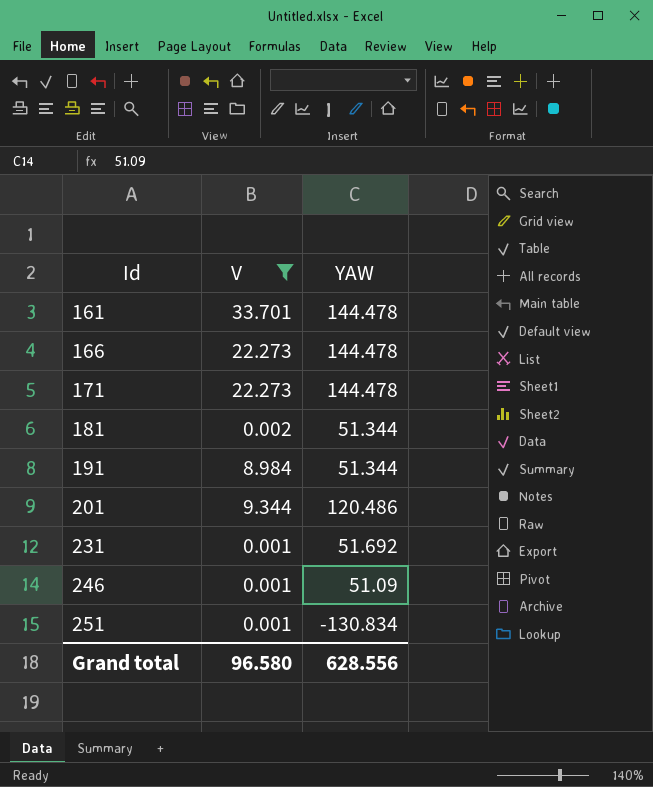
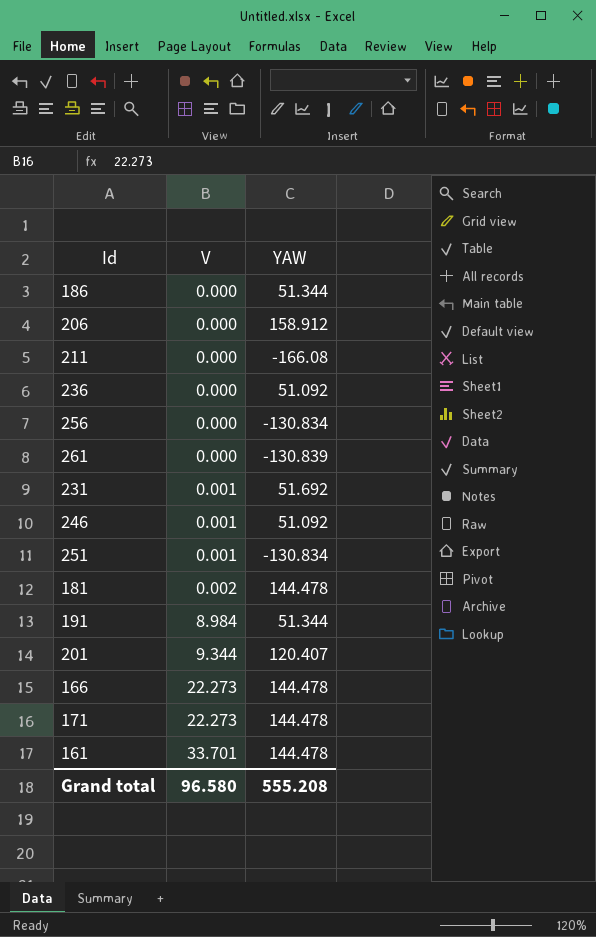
filter: V != 0.000 -> none
row order: Id ascending -> V ascending
246 | YAW: 51.09 -> 51.092
181 | YAW: 51.344 -> 144.478
201 | YAW: 120.486 -> 120.407
Grand total | YAW: 628.556 -> 555.208

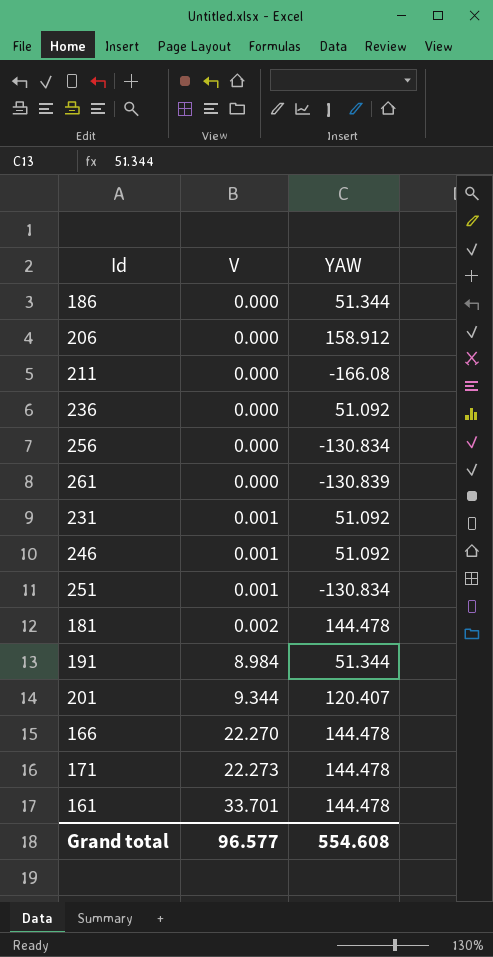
231 | YAW: 51.692 -> 51.092
166 | V: 22.273 -> 22.270
Grand total | V: 96.580 -> 96.577
Grand total | YAW: 555.208 -> 554.608

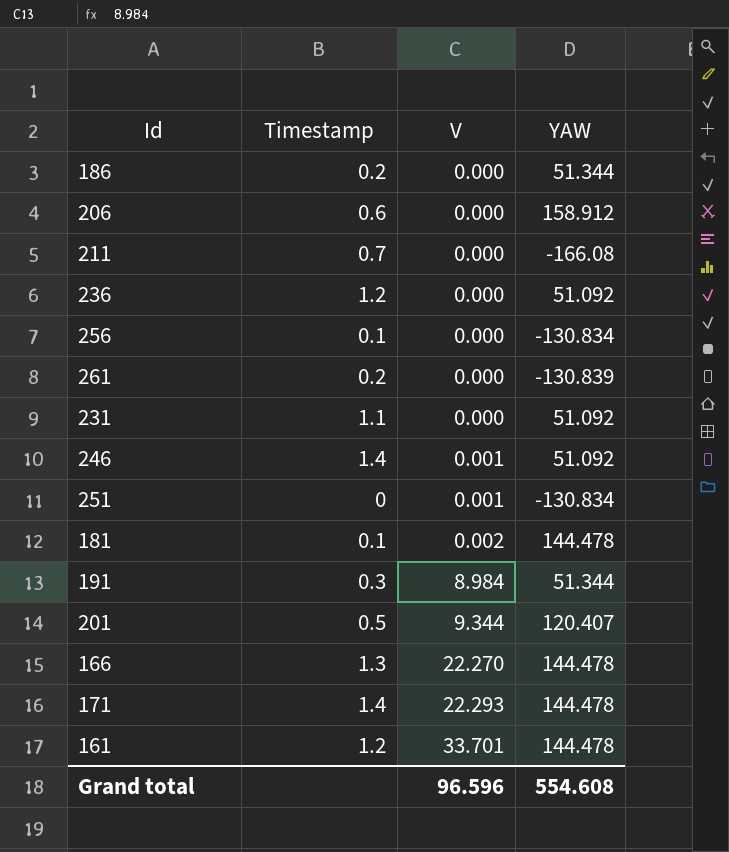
column Timestamp | position: none -> 2
231 | V: 0.001 -> 0.000
171 | V: 22.273 -> 22.293
Grand total | V: 96.577 -> 96.596

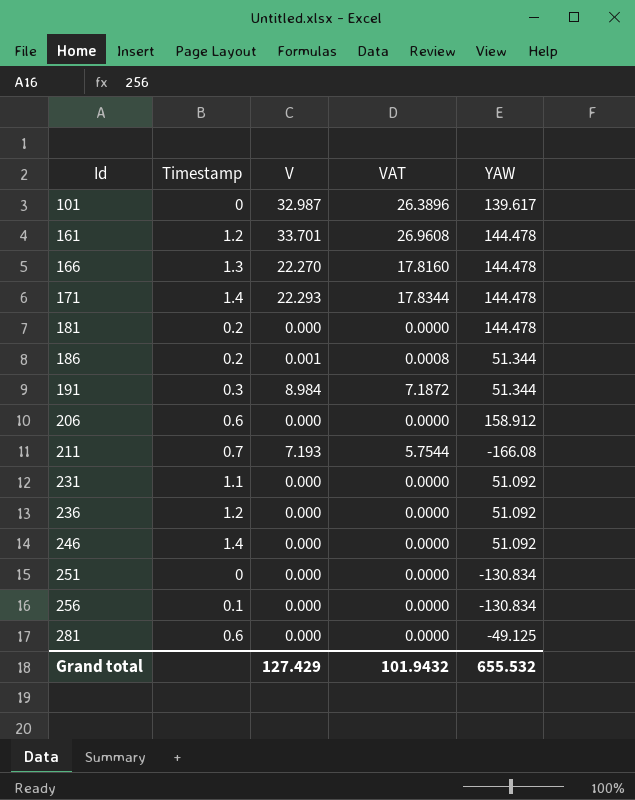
row order: V ascending -> Id ascending
column VAT | formula: none -> [V] * 0.8
row 261: 0.2 | 0.000 | -130.839 -> none
row 201: 0.5 | 9.344 | 120.407 -> none
row 101: none -> 0 | 32.987 | 26.3896 | 139.617
181 | Timestamp: 0.1 -> 0.2
181 | V: 0.002 -> 0.000
186 | V: 0.000 -> 0.001
211 | V: 0.000 -> 7.193
246 | V: 0.001 -> 0.000
251 | V: 0.001 -> 0.000
row 281: none -> 0.6 | 0.000 | 0.0000 | -49.125
Grand total | V: 96.596 -> 127.429
Grand total | YAW: 554.608 -> 655.532

